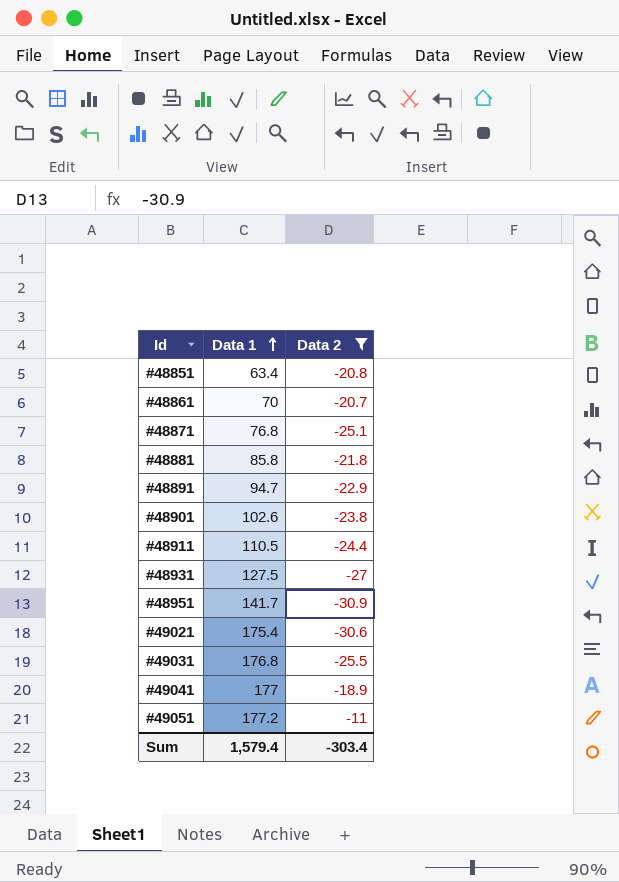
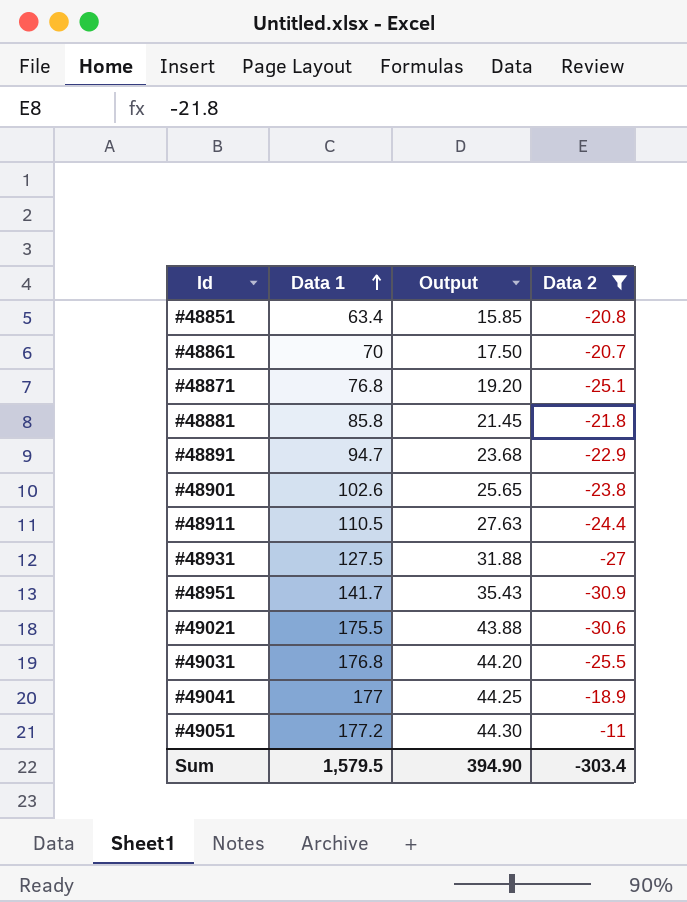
column Output | formula: none -> [Data 1] * 0.25
#49021 | Data 1: 175.4 -> 175.5
Sum | Data 1: 1,579.4 -> 1,579.5

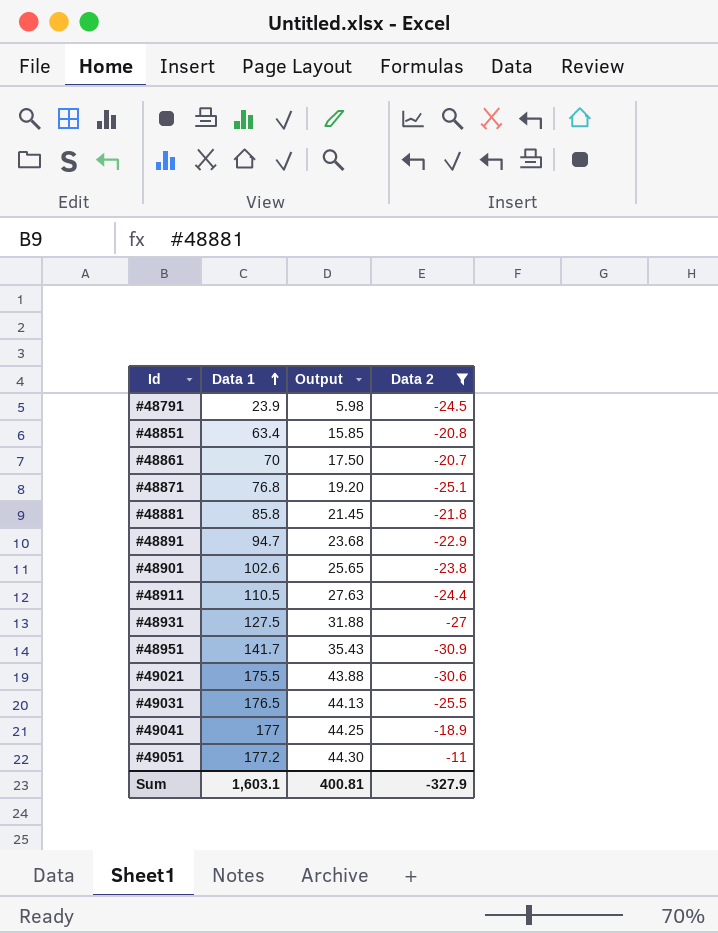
row #48791: none -> 23.9 | 5.98 | -24.5
#49031 | Data 1: 176.8 -> 176.5
#49031 | Output: 44.20 -> 44.13
Sum | Data 1: 1,579.5 -> 1,603.1
Sum | Output: 394.90 -> 400.81
Sum | Data 2: -303.4 -> -327.9

